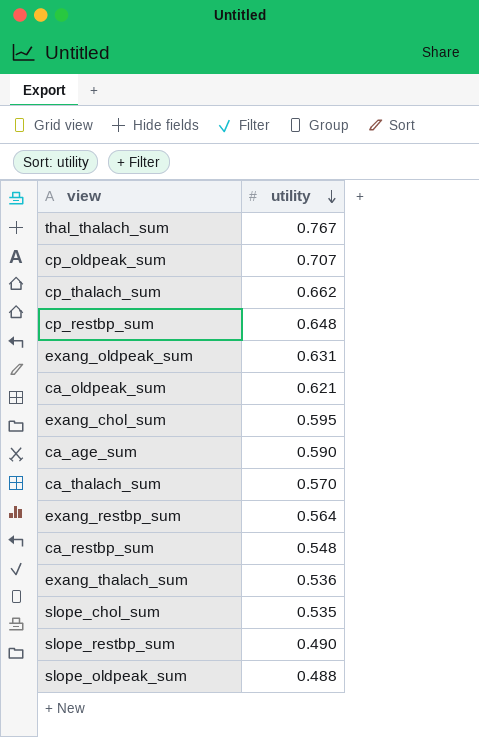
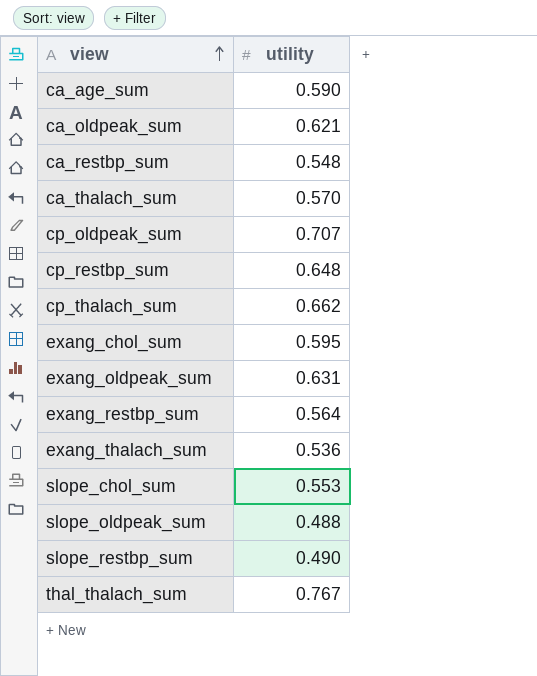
row order: utility descending -> view ascending
slope_chol_sum | utility: 0.535 -> 0.553

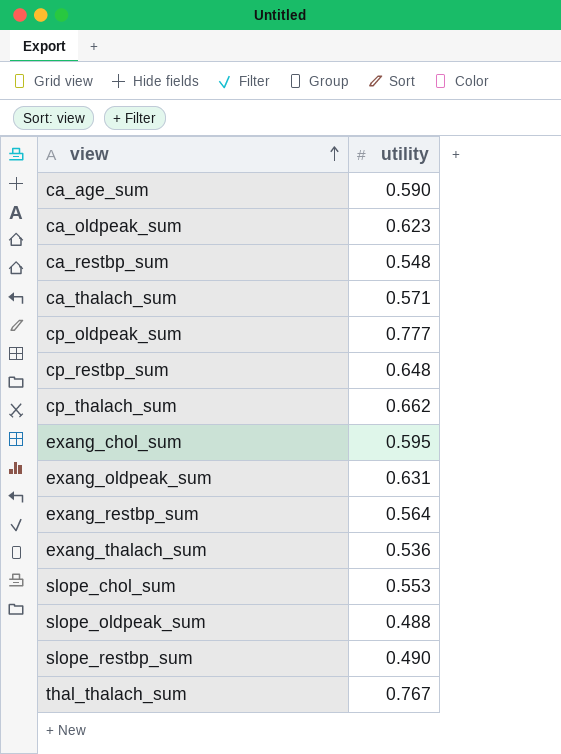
ca_oldpeak_sum | utility: 0.621 -> 0.623
ca_thalach_sum | utility: 0.570 -> 0.571
cp_oldpeak_sum | utility: 0.707 -> 0.777

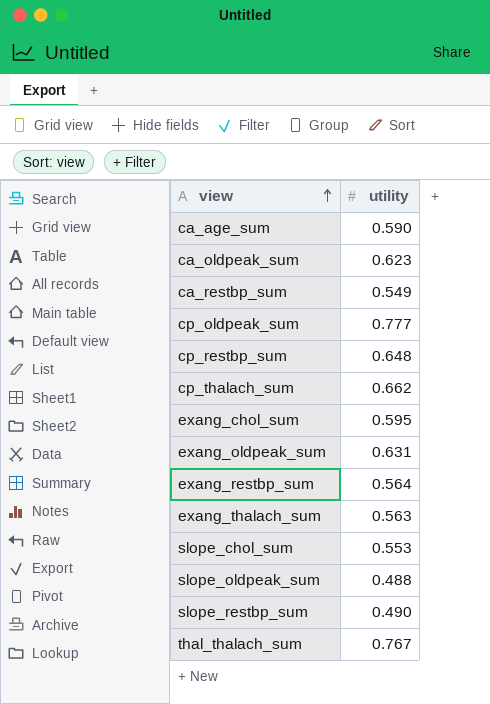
row ca_thalach_sum: 0.571 -> none
ca_restbp_sum | utility: 0.548 -> 0.549
exang_thalach_sum | utility: 0.536 -> 0.563

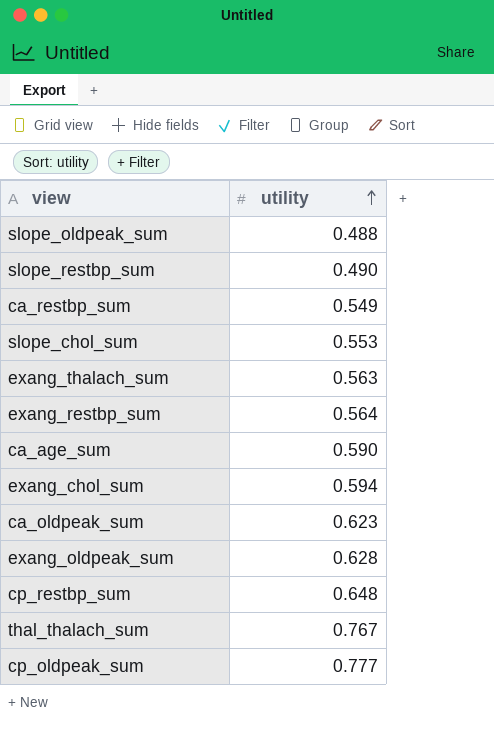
row order: view ascending -> utility ascending
row cp_thalach_sum: 0.662 -> none
exang_chol_sum | utility: 0.595 -> 0.594
exang_oldpeak_sum | utility: 0.631 -> 0.628

